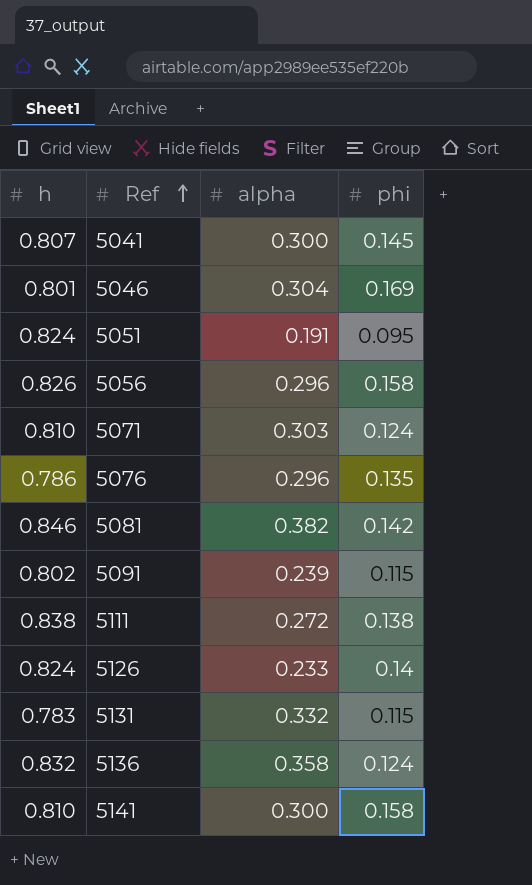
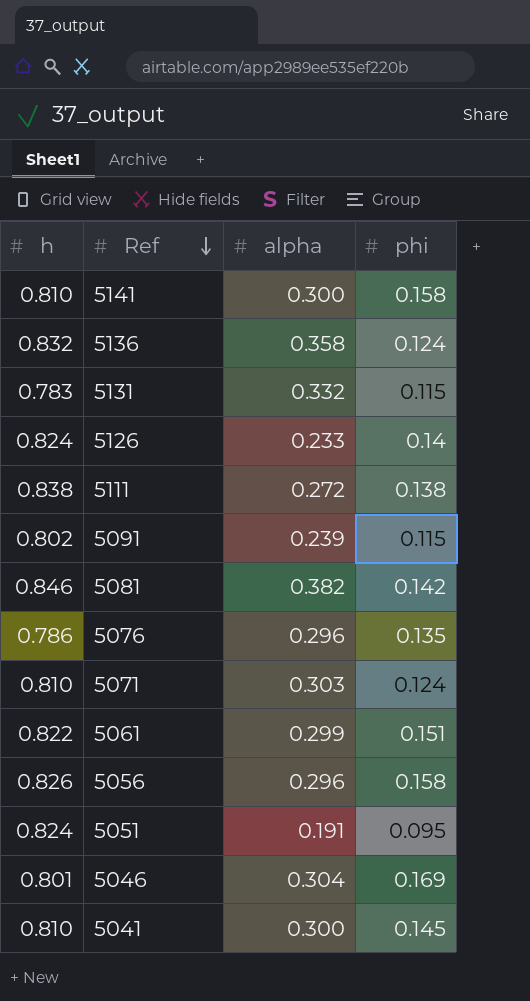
row order: Ref ascending -> Ref descending
row 5061: none -> 0.822 | 0.299 | 0.151
5041 | h: 0.807 -> 0.810

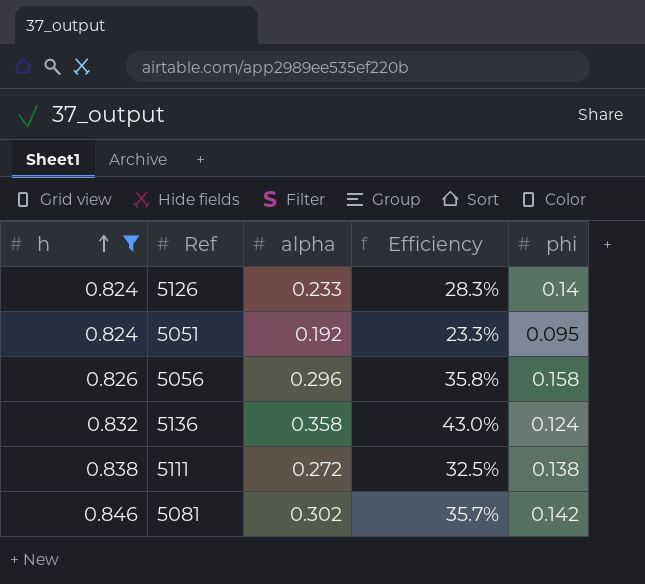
filter: none -> h >= 0.824
row order: Ref descending -> h ascending
column Efficiency | formula: none -> [alpha] / [h]
5051 | alpha: 0.191 -> 0.192
5081 | alpha: 0.382 -> 0.302

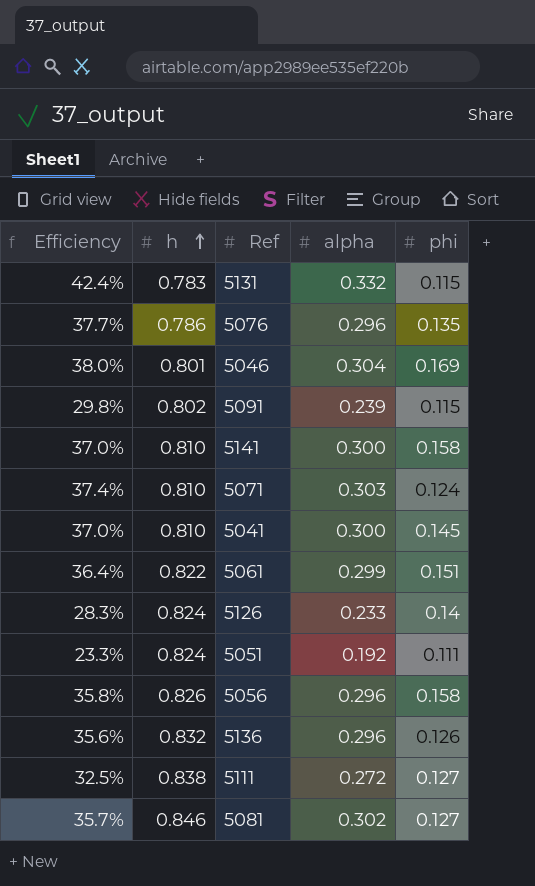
filter: h >= 0.824 -> none
column Efficiency | position: 4 -> 1
5051 | phi: 0.095 -> 0.111
5136 | Efficiency: 43.0% -> 35.6%
5136 | alpha: 0.358 -> 0.296
5136 | phi: 0.124 -> 0.126
5111 | phi: 0.138 -> 0.127
5081 | phi: 0.142 -> 0.127

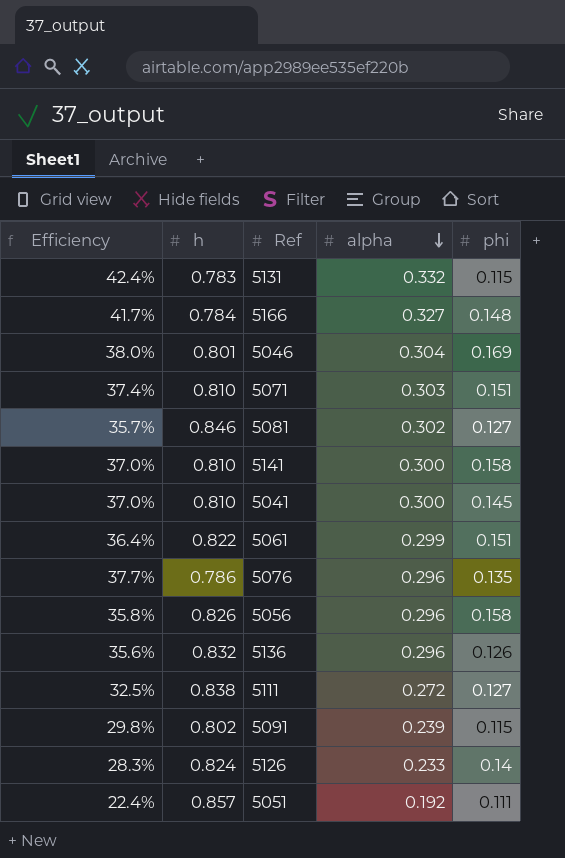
row order: h ascending -> alpha descending
row 5166: none -> 41.7% | 0.784 | 0.327 | 0.148
5071 | phi: 0.124 -> 0.151
5051 | Efficiency: 23.3% -> 22.4%
5051 | h: 0.824 -> 0.857

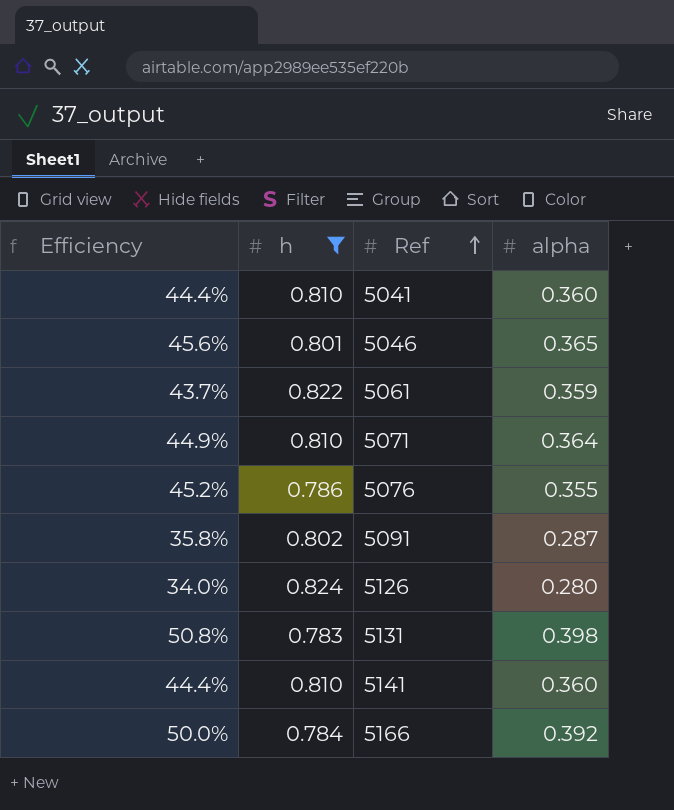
filter: none -> h <= 0.824
row order: alpha descending -> Ref ascending
column phi | position: 5 -> none
5041 | Efficiency: 37.0% -> 44.4%
5041 | alpha: 0.300 -> 0.360
5046 | Efficiency: 38.0% -> 45.6%
5046 | alpha: 0.304 -> 0.365
5061 | Efficiency: 36.4% -> 43.7%
5061 | alpha: 0.299 -> 0.359
5071 | Efficiency: 37.4% -> 44.9%
5071 | alpha: 0.303 -> 0.364
5076 | Efficiency: 37.7% -> 45.2%
5076 | alpha: 0.296 -> 0.355
5091 | Efficiency: 29.8% -> 35.8%
5091 | alpha: 0.239 -> 0.287
5126 | Efficiency: 28.3% -> 34.0%
5126 | alpha: 0.233 -> 0.280
5131 | Efficiency: 42.4% -> 50.8%
5131 | alpha: 0.332 -> 0.398
5141 | Efficiency: 37.0% -> 44.4%
5141 | alpha: 0.300 -> 0.360
5166 | Efficiency: 41.7% -> 50.0%
5166 | alpha: 0.327 -> 0.392

